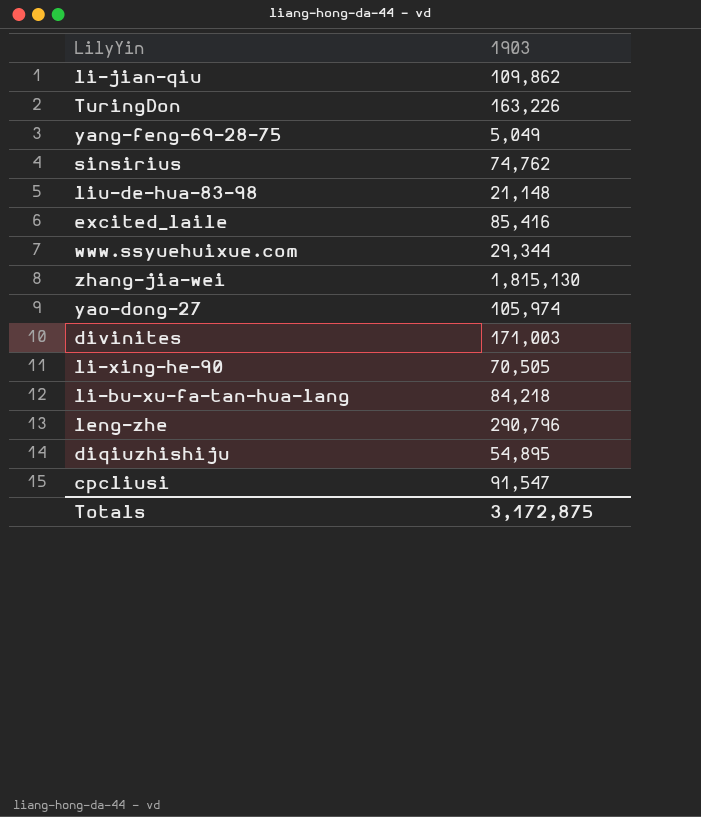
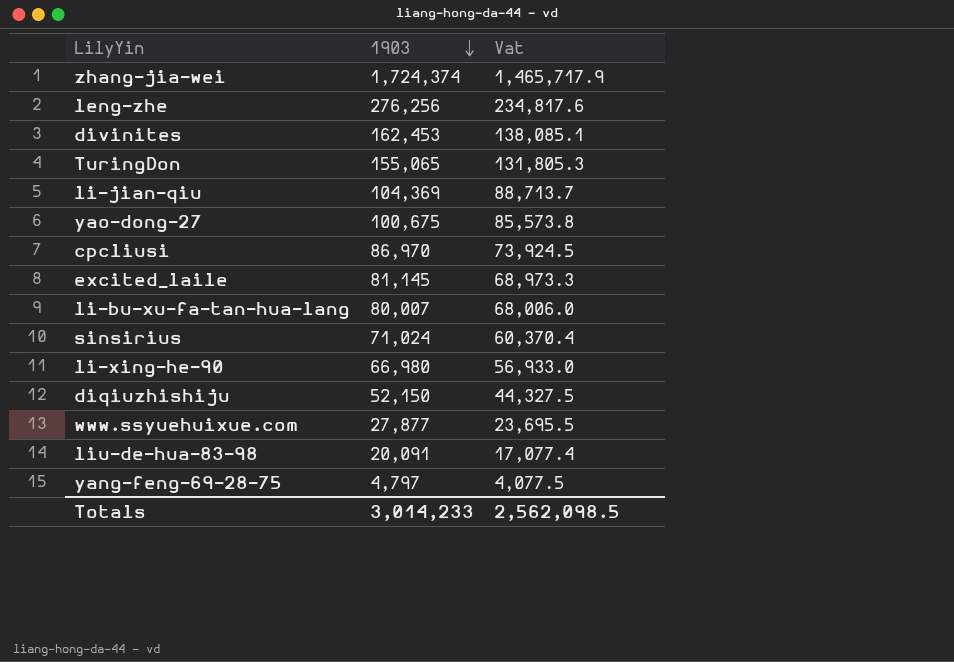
row order: none -> 1903 descending
column Vat | formula: none -> [1903] * 0.85
zhang-jia-wei | 1903: 1,815,130 -> 1,724,374
leng-zhe | 1903: 290,796 -> 276,256
divinites | 1903: 171,003 -> 162,453
TuringDon | 1903: 163,226 -> 155,065
li-jian-qiu | 1903: 109,862 -> 104,369
yao-dong-27 | 1903: 105,974 -> 100,675
cpcliusi | 1903: 91,547 -> 86,970
excited_laile | 1903: 85,416 -> 81,145
li-bu-xu-fa-tan-hua-lang | 1903: 84,218 -> 80,007
sinsirius | 1903: 74,762 -> 71,024
li-xing-he-90 | 1903: 70,505 -> 66,980
diqiuzhishiju | 1903: 54,895 -> 52,150
www.ssyuehuixue.com | 1903: 29,344 -> 27,877
liu-de-hua-83-98 | 1903: 21,148 -> 20,091
yang-feng-69-28-75 | 1903: 5,049 -> 4,797
Totals | 1903: 3,172,875 -> 3,014,233

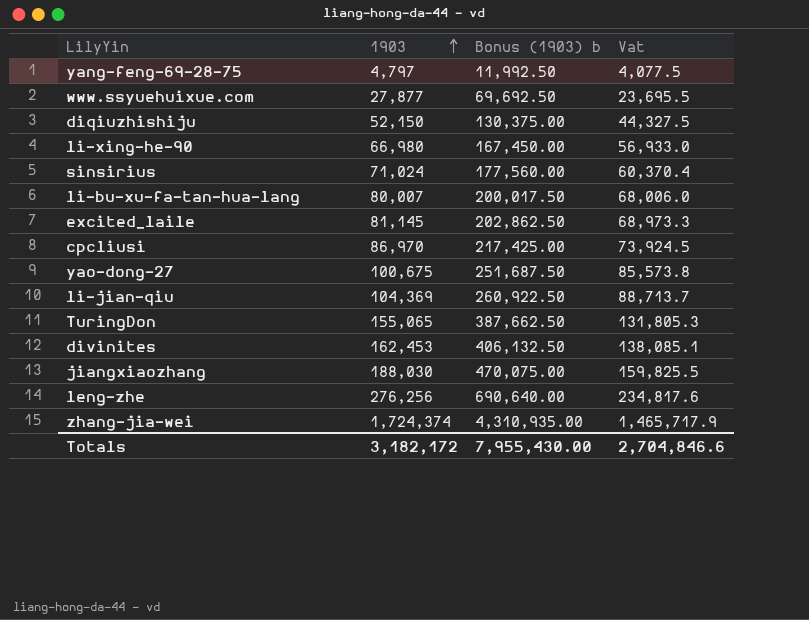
row order: 1903 descending -> 1903 ascending
column Bonus (1903) b | formula: none -> [1903] * 2.5
row liu-de-hua-83-98: 20,091 | 17,077.4 -> none
row jiangxiaozhang: none -> 188,030 | 470,075.00 | 159,825.5
Totals | 1903: 3,014,233 -> 3,182,172
Totals | Vat: 2,562,098.5 -> 2,704,846.6

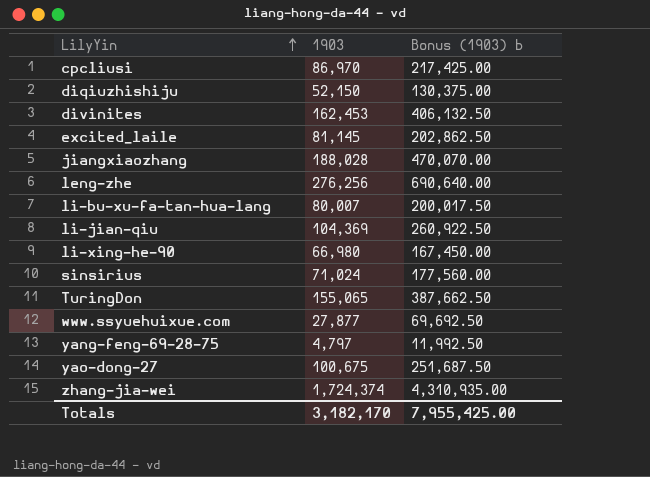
row order: 1903 ascending -> LilyYin ascending
column Vat | formula: [1903] * 0.85 -> none
jiangxiaozhang | 1903: 188,030 -> 188,028
jiangxiaozhang | Bonus (1903) b: 470,075.00 -> 470,070.00
Totals | 1903: 3,182,172 -> 3,182,170
Totals | Bonus (1903) b: 7,955,430.00 -> 7,955,425.00

